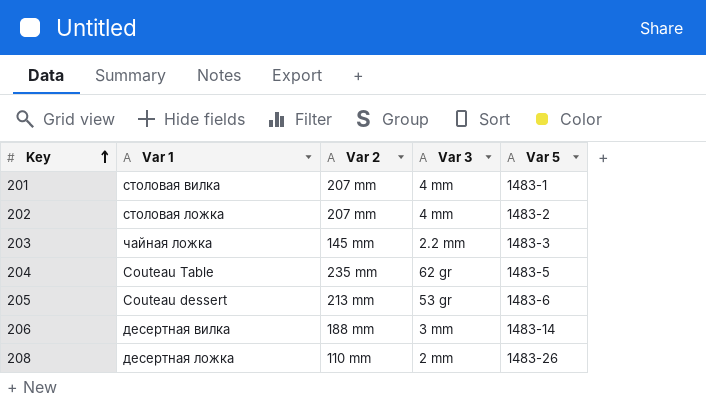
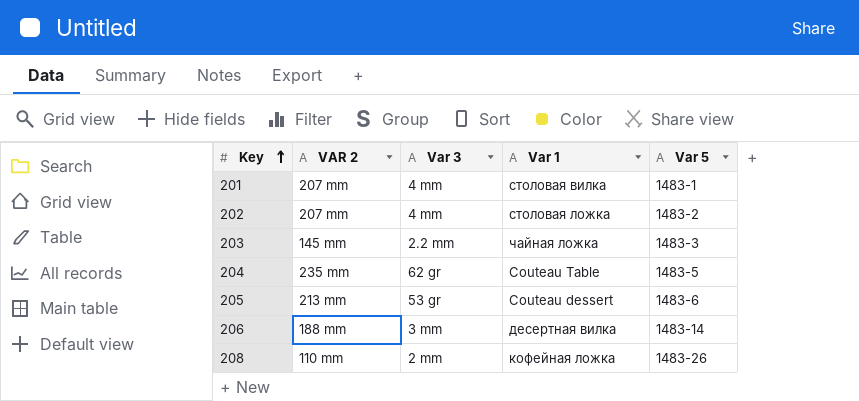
column name: Var 2 -> VAR 2
column Var 1 | position: 2 -> 4
208 | Var 1: десертная ложка -> кофейная ложка

